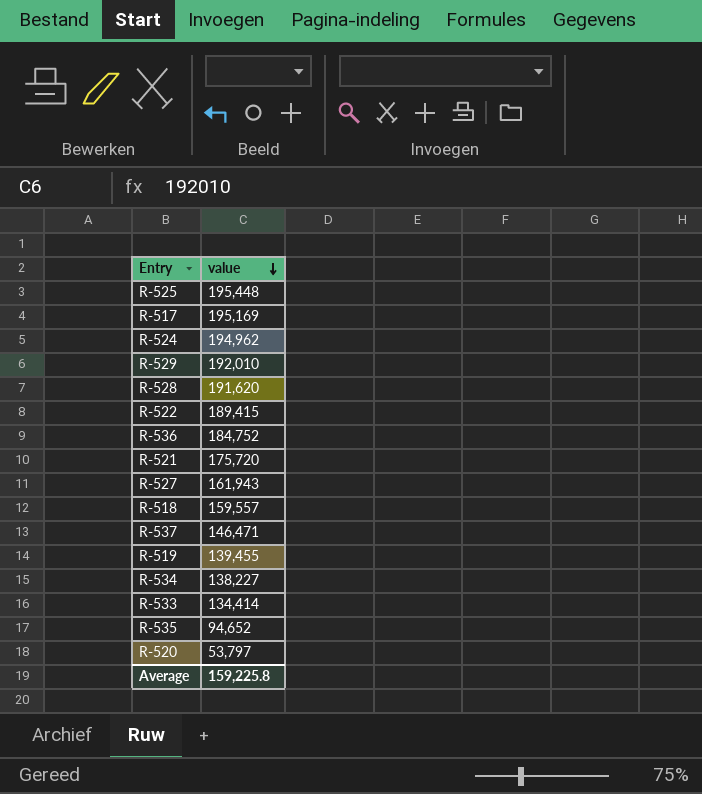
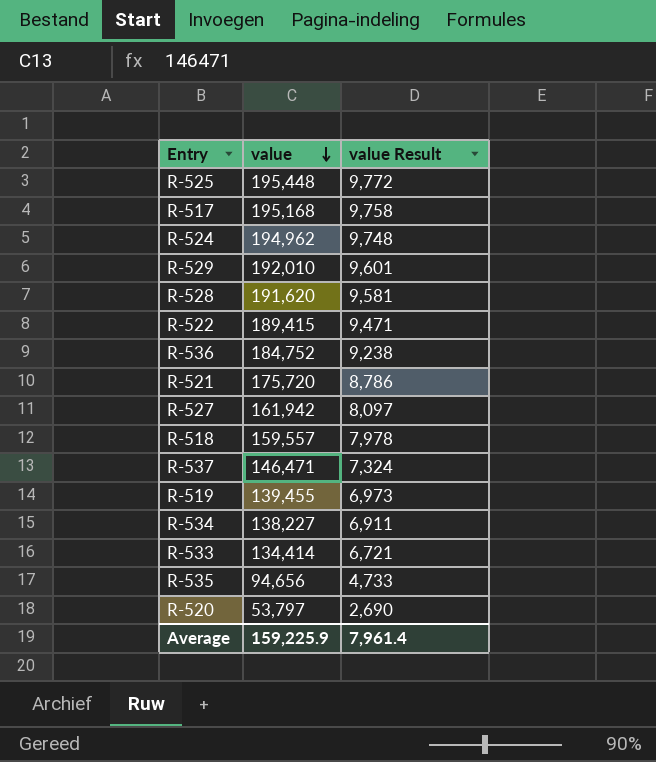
column value Result | formula: none -> [value] * 0.05
R-517 | value: 195,169 -> 195,168
R-527 | value: 161,943 -> 161,942
R-535 | value: 94,652 -> 94,656
Average | value: 159,225.8 -> 159,225.9

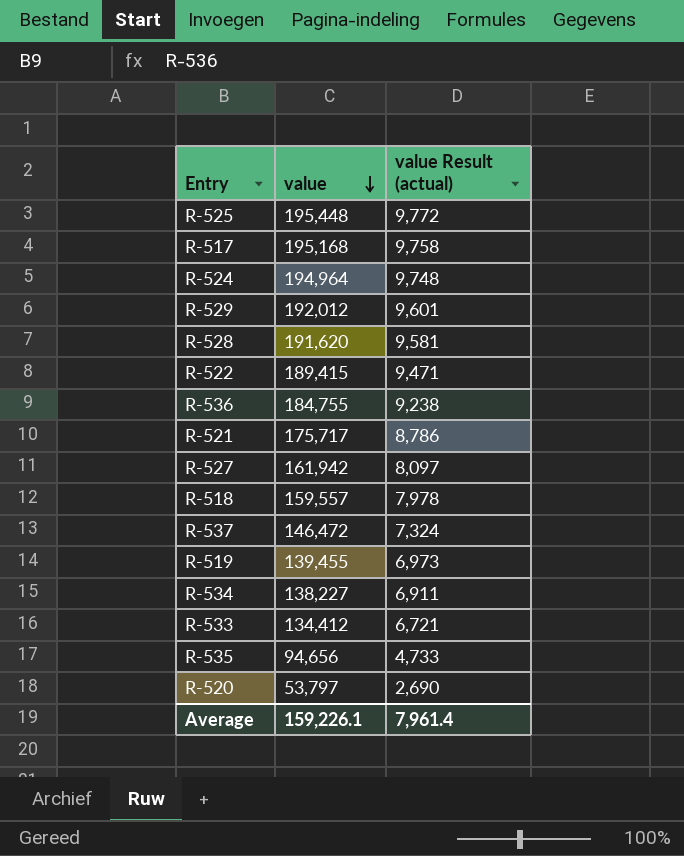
column name: value Result -> value Result (actual)
R-524 | value: 194,962 -> 194,964
R-529 | value: 192,010 -> 192,012
R-536 | value: 184,752 -> 184,755
R-521 | value: 175,720 -> 175,717
R-537 | value: 146,471 -> 146,472
R-533 | value: 134,414 -> 134,412
Average | value: 159,225.9 -> 159,226.1

